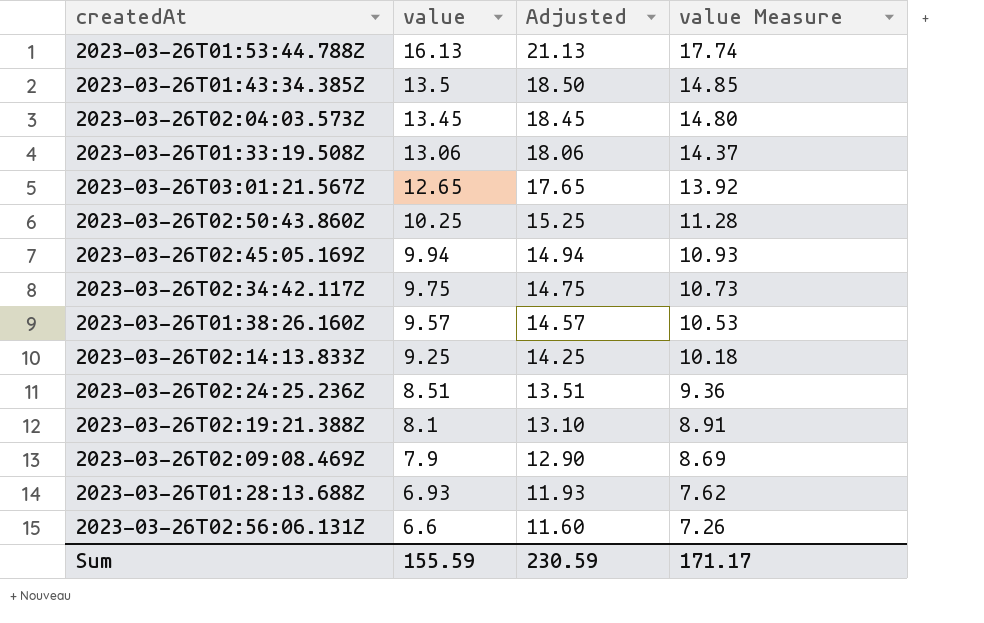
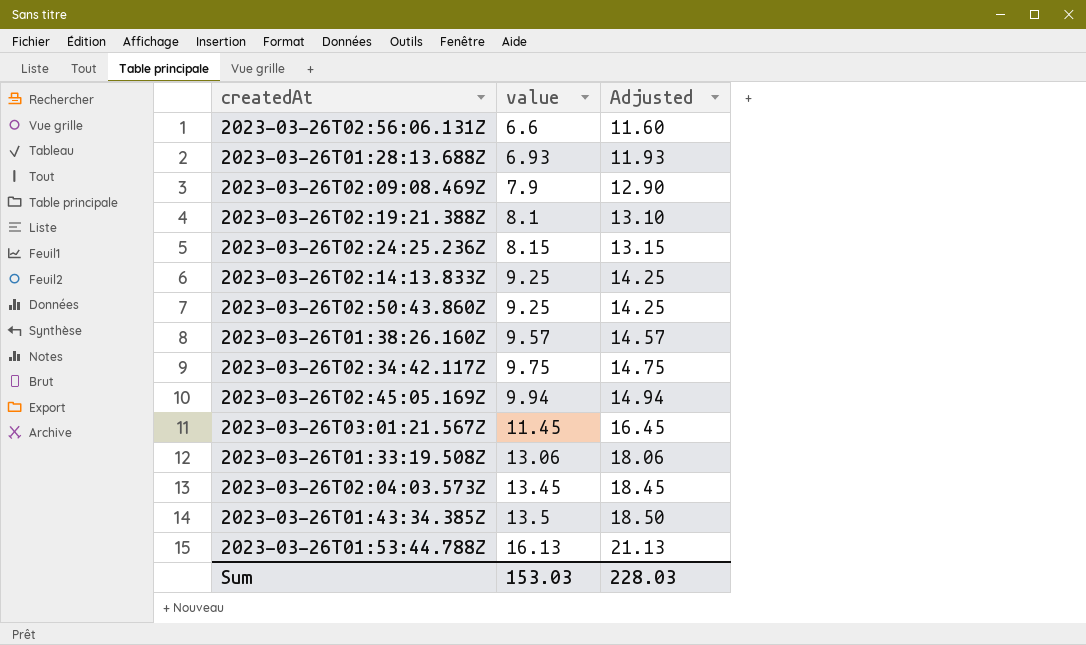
row order: value descending -> value ascending
column value Measure | formula: [value] * 1.1 -> none
2023-03-26T02:24:25.236Z | value: 8.51 -> 8.15
2023-03-26T02:24:25.236Z | Adjusted: 13.51 -> 13.15
2023-03-26T02:50:43.860Z | value: 10.25 -> 9.25
2023-03-26T02:50:43.860Z | Adjusted: 15.25 -> 14.25
2023-03-26T03:01:21.567Z | value: 12.65 -> 11.45
2023-03-26T03:01:21.567Z | Adjusted: 17.65 -> 16.45
Sum | value: 155.59 -> 153.03
Sum | Adjusted: 230.59 -> 228.03

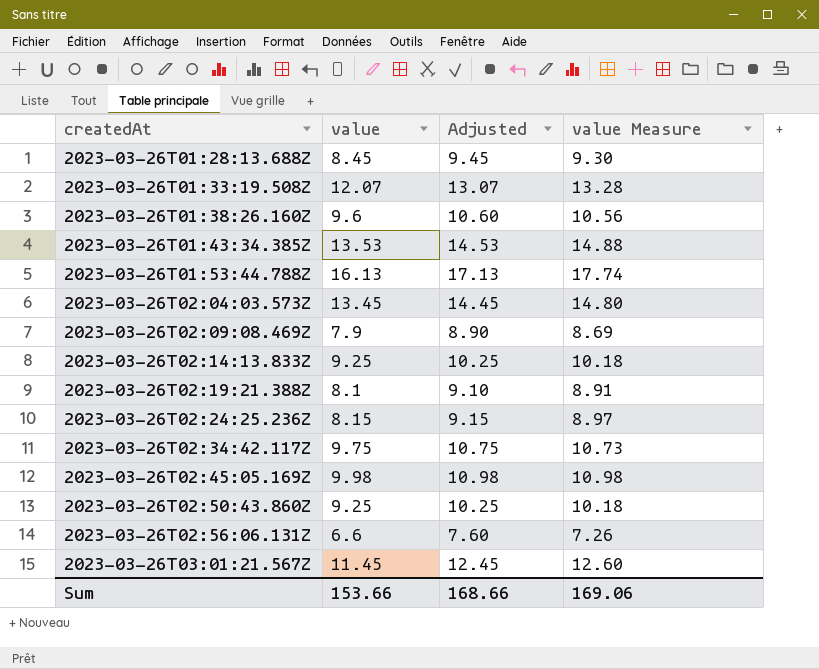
row order: value ascending -> createdAt ascending
column Adjusted | formula: [value] + 5 -> [value] + 1
column value Measure | formula: none -> [value] * 1.1
2023-03-26T01:28:13.688Z | value: 6.93 -> 8.45
2023-03-26T01:33:19.508Z | value: 13.06 -> 12.07
2023-03-26T01:38:26.160Z | value: 9.57 -> 9.6
2023-03-26T01:43:34.385Z | value: 13.5 -> 13.53
2023-03-26T02:45:05.169Z | value: 9.94 -> 9.98
Sum | value: 153.03 -> 153.66
Sum | Adjusted: 228.03 -> 168.66

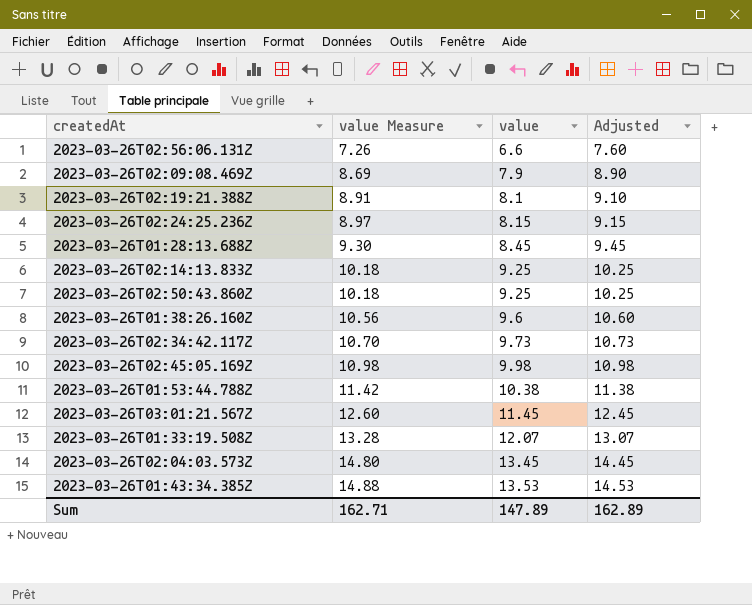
row order: createdAt ascending -> value Measure ascending
column value Measure | position: 4 -> 2
2023-03-26T02:34:42.117Z | value Measure: 10.73 -> 10.70
2023-03-26T02:34:42.117Z | value: 9.75 -> 9.73
2023-03-26T02:34:42.117Z | Adjusted: 10.75 -> 10.73
2023-03-26T01:53:44.788Z | value Measure: 17.74 -> 11.42
2023-03-26T01:53:44.788Z | value: 16.13 -> 10.38
2023-03-26T01:53:44.788Z | Adjusted: 17.13 -> 11.38
Sum | value Measure: 169.06 -> 162.71
Sum | value: 153.66 -> 147.89
Sum | Adjusted: 168.66 -> 162.89

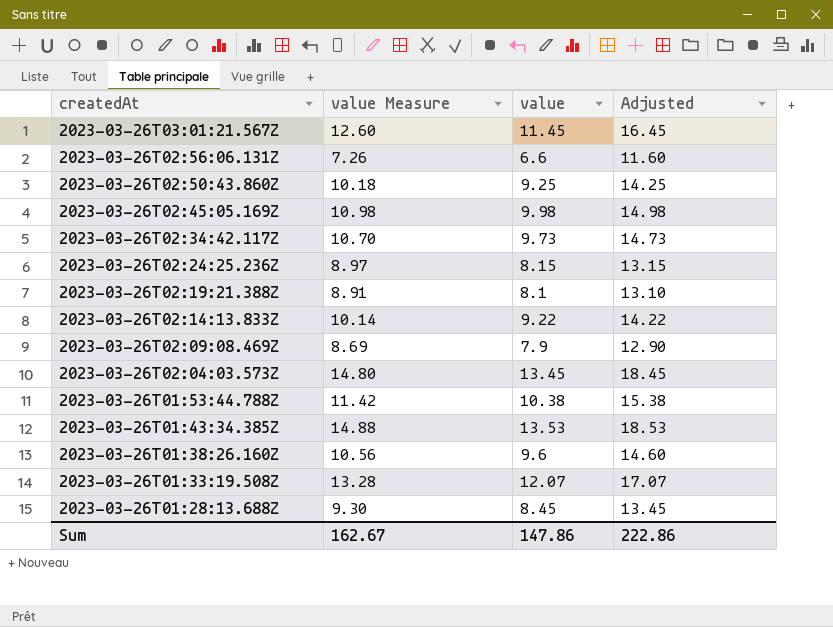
row order: value Measure ascending -> createdAt descending
column Adjusted | formula: [value] + 1 -> [value] + 5
2023-03-26T02:14:13.833Z | value Measure: 10.18 -> 10.14
2023-03-26T02:14:13.833Z | value: 9.25 -> 9.22
Sum | value Measure: 162.71 -> 162.67
Sum | value: 147.89 -> 147.86
Sum | Adjusted: 162.89 -> 222.86

